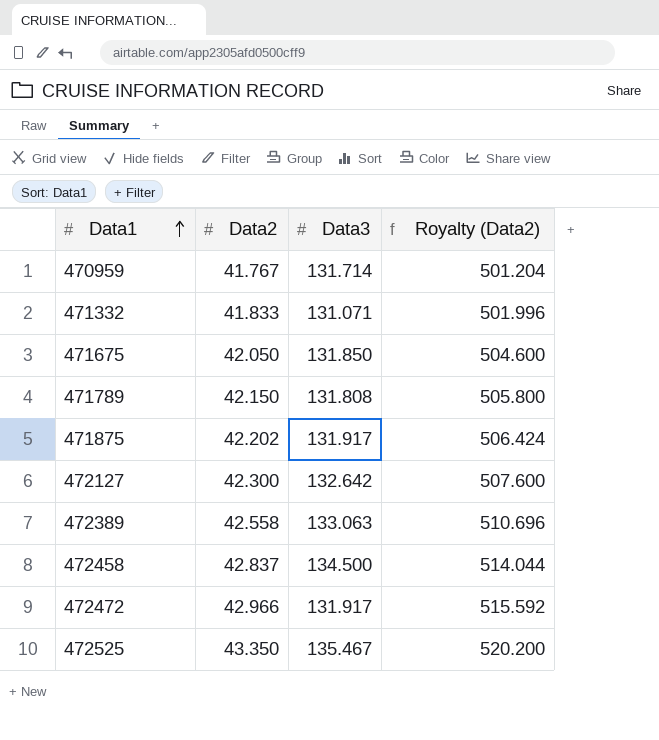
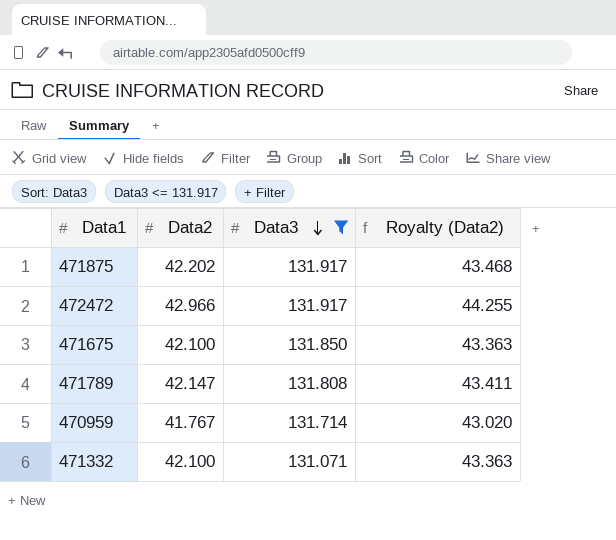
filter: none -> Data3 <= 131.917
row order: Data1 ascending -> Data3 descending
column Royalty (Data2) | formula: [Data2] * 12 -> [Data2] * 1.03
471675 | Data2: 42.050 -> 42.100
471789 | Data2: 42.150 -> 42.147
471332 | Data2: 41.833 -> 42.100

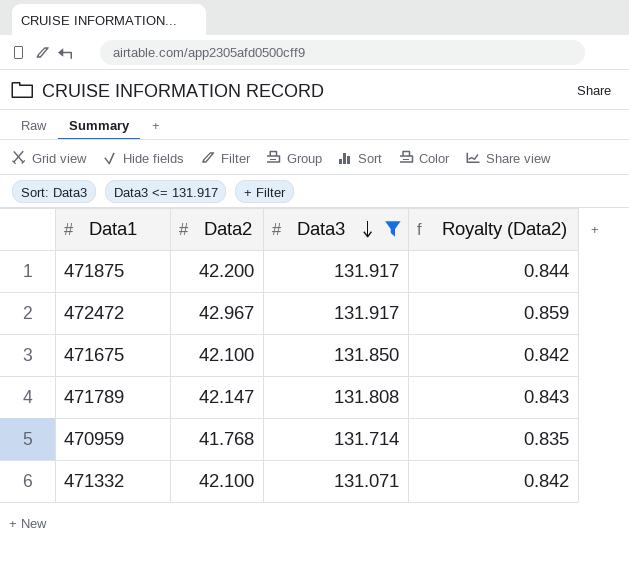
column Royalty (Data2) | formula: [Data2] * 1.03 -> [Data2] * 0.02
471875 | Data2: 42.202 -> 42.200
472472 | Data2: 42.966 -> 42.967
470959 | Data2: 41.767 -> 41.768

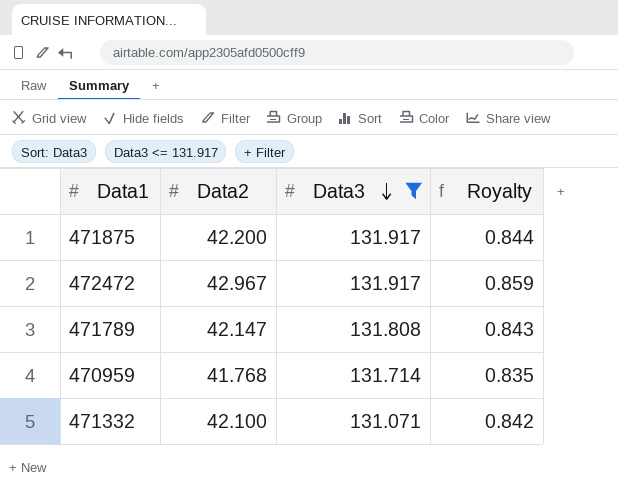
column name: Royalty (Data2) -> Royalty
row 471675: 42.100 | 131.850 | 0.842 -> none

